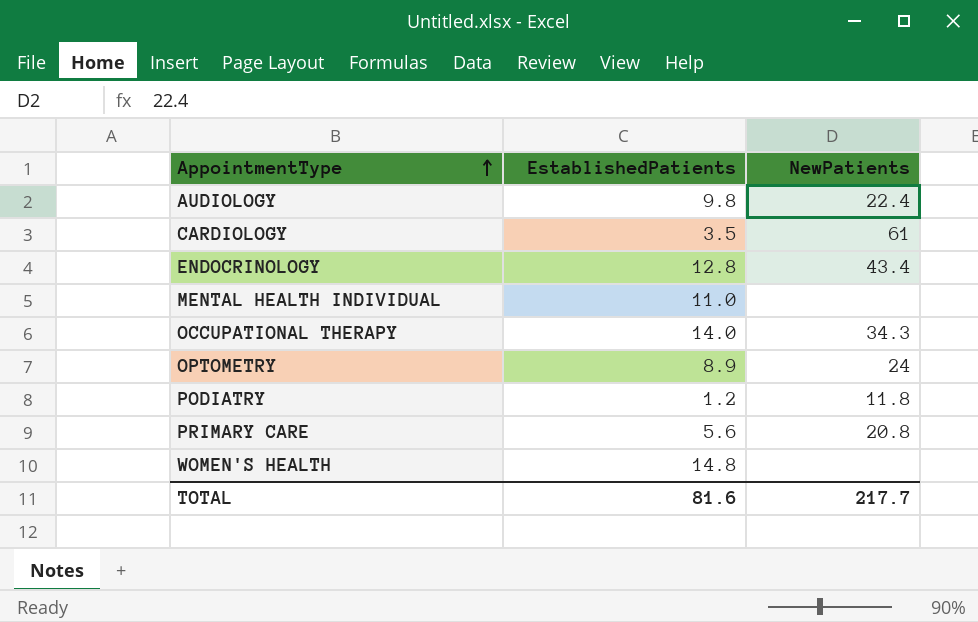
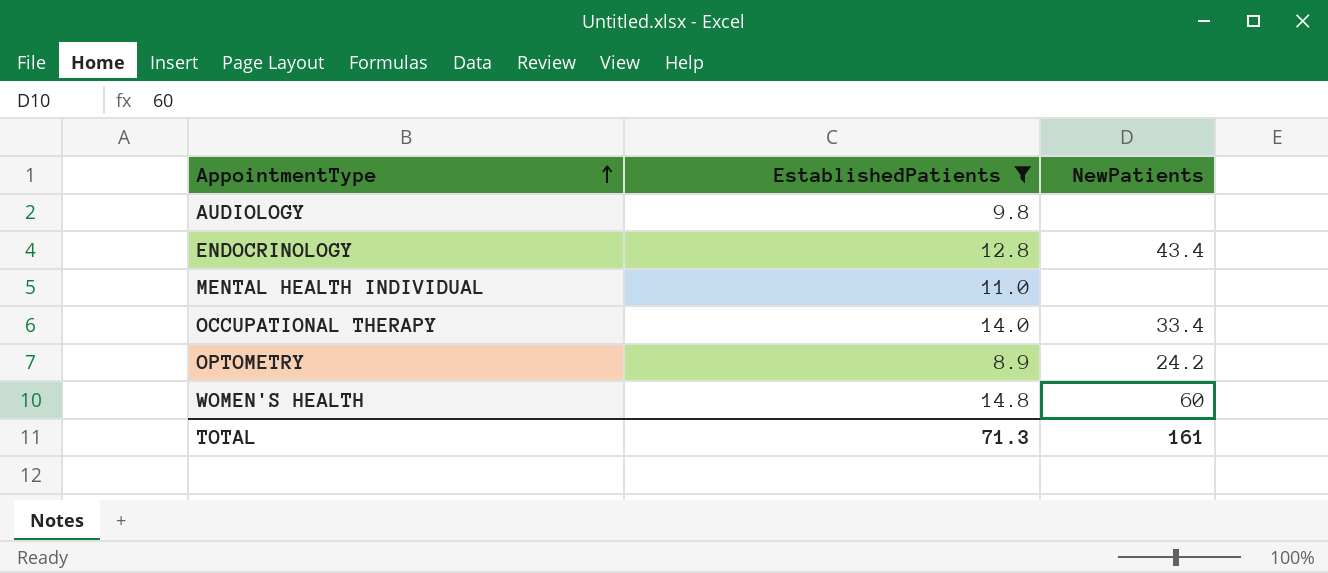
filter: none -> EstablishedPatients >= 8.9
AUDIOLOGY | NewPatients: 22.4 -> none
OCCUPATIONAL THERAPY | NewPatients: 34.3 -> 33.4
OPTOMETRY | NewPatients: 24 -> 24.2
WOMEN'S HEALTH | NewPatients: none -> 60
TOTAL | EstablishedPatients: 81.6 -> 71.3
TOTAL | NewPatients: 217.7 -> 161

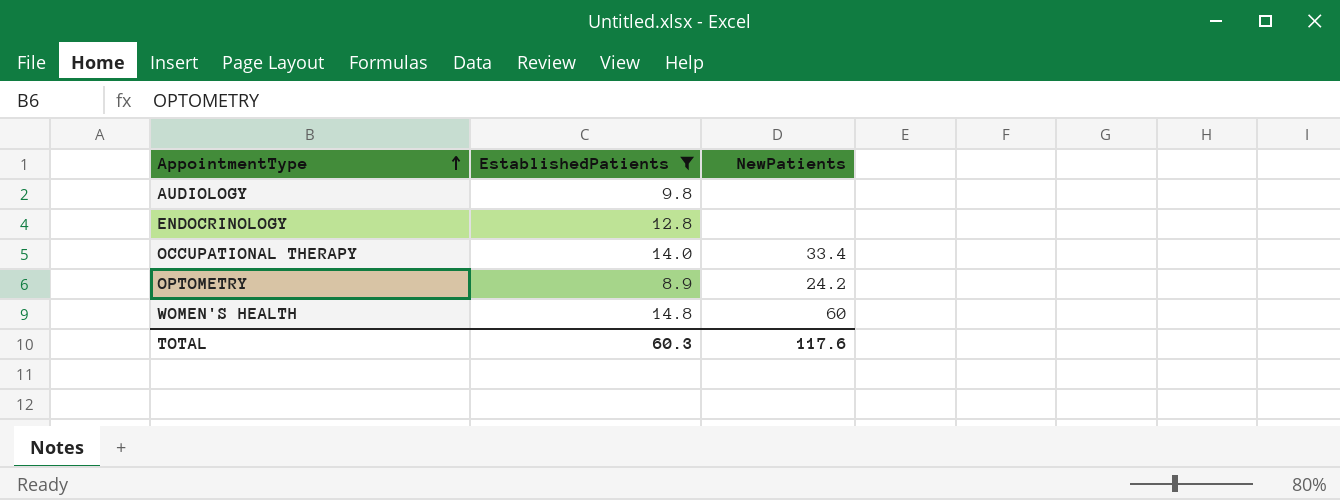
row MENTAL HEALTH INDIVIDUAL: 11.0 | none -> none
ENDOCRINOLOGY | NewPatients: 43.4 -> none
TOTAL | EstablishedPatients: 71.3 -> 60.3
TOTAL | NewPatients: 161 -> 117.6

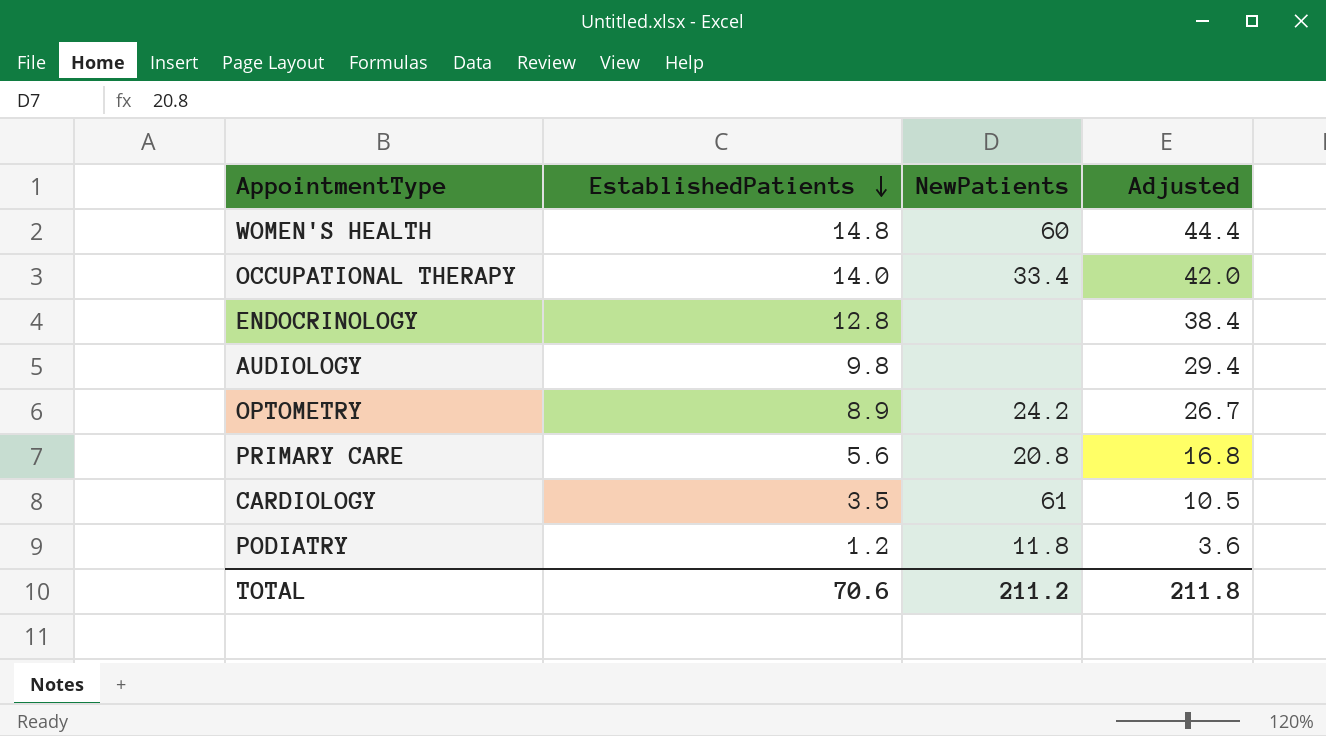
filter: EstablishedPatients >= 8.9 -> none
row order: AppointmentType ascending -> EstablishedPatients descending
column Adjusted | formula: none -> [EstablishedPatients] * 3
TOTAL | EstablishedPatients: 60.3 -> 70.6
TOTAL | NewPatients: 117.6 -> 211.2

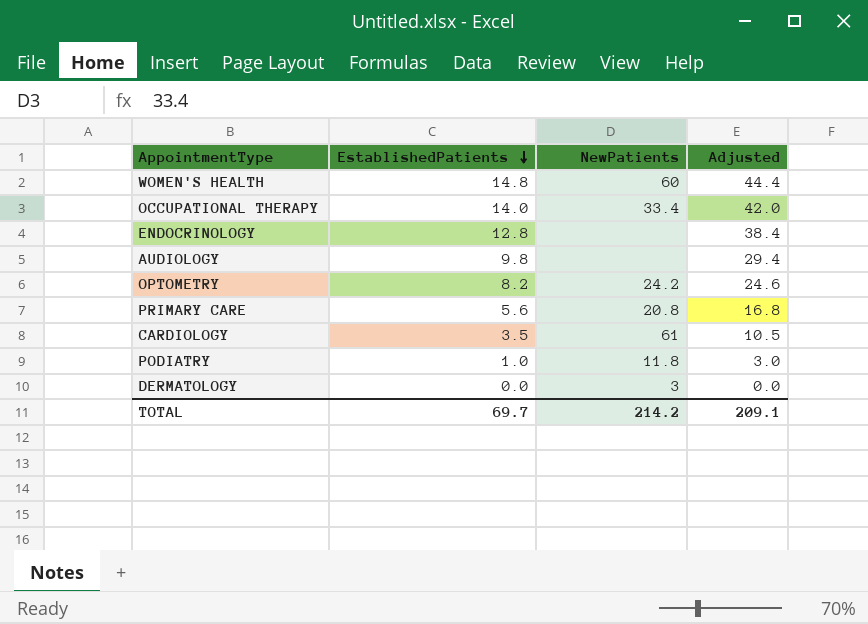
OPTOMETRY | EstablishedPatients: 8.9 -> 8.2
OPTOMETRY | Adjusted: 26.7 -> 24.6
PODIATRY | EstablishedPatients: 1.2 -> 1.0
PODIATRY | Adjusted: 3.6 -> 3.0
row DERMATOLOGY: none -> 0.0 | 3 | 0.0
TOTAL | EstablishedPatients: 70.6 -> 69.7
TOTAL | NewPatients: 211.2 -> 214.2
TOTAL | Adjusted: 211.8 -> 209.1

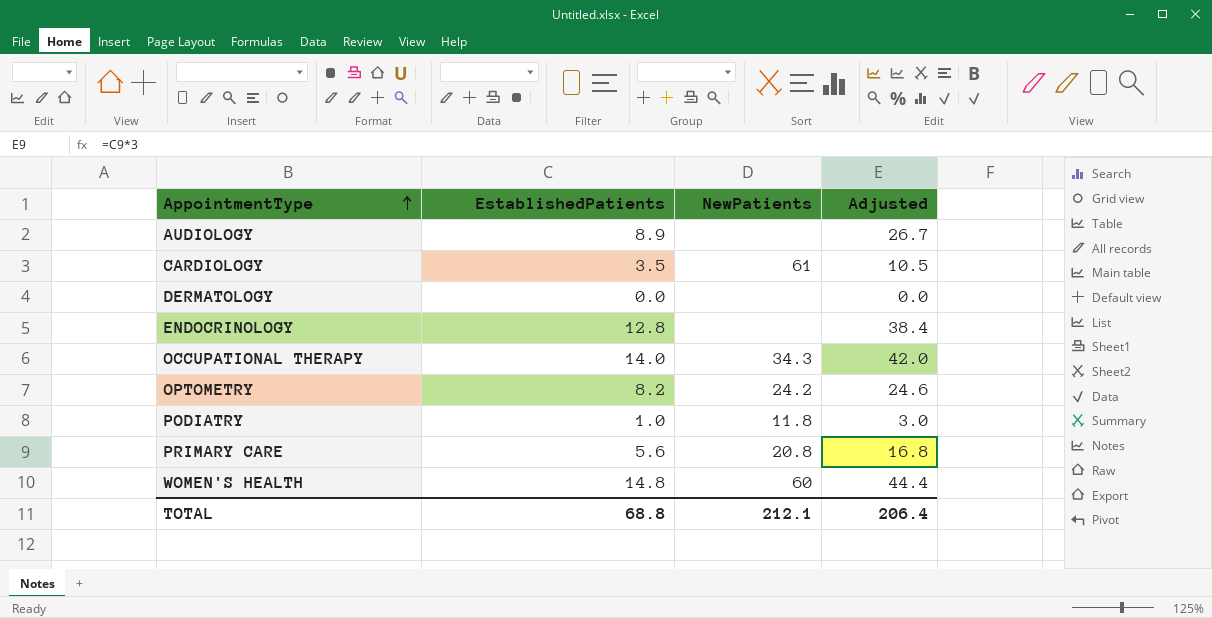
row order: EstablishedPatients descending -> AppointmentType ascending
AUDIOLOGY | EstablishedPatients: 9.8 -> 8.9
AUDIOLOGY | Adjusted: 29.4 -> 26.7
DERMATOLOGY | NewPatients: 3 -> none
OCCUPATIONAL THERAPY | NewPatients: 33.4 -> 34.3
TOTAL | EstablishedPatients: 69.7 -> 68.8
TOTAL | NewPatients: 214.2 -> 212.1
TOTAL | Adjusted: 209.1 -> 206.4

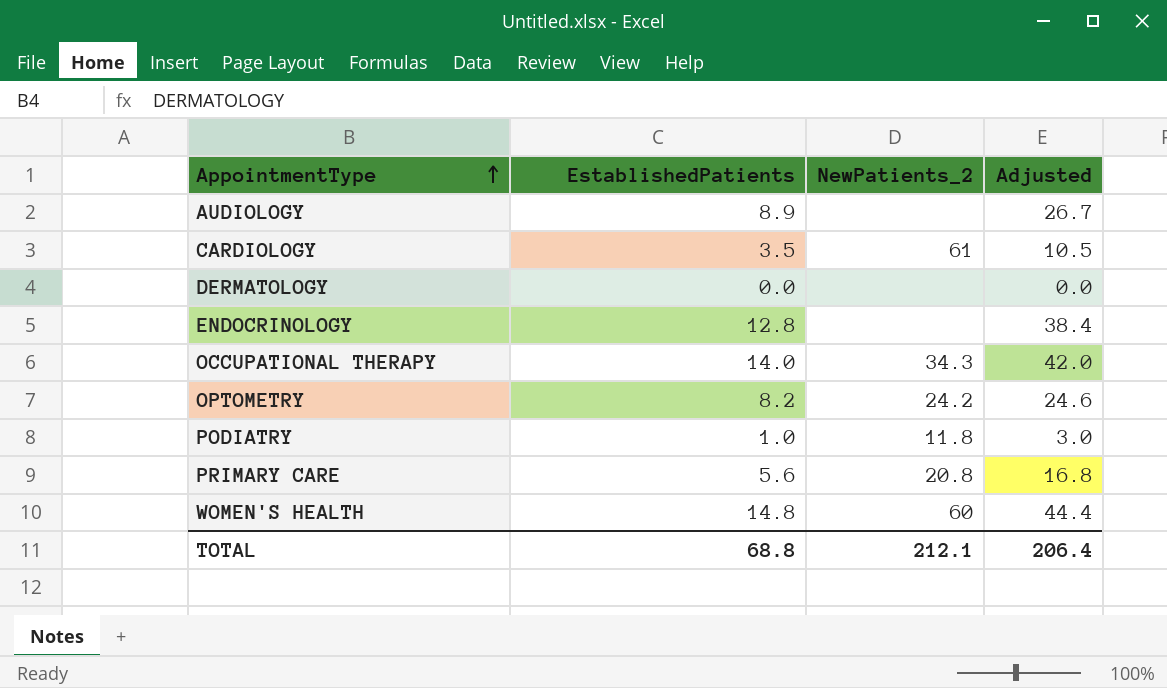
column name: NewPatients -> NewPatients_2

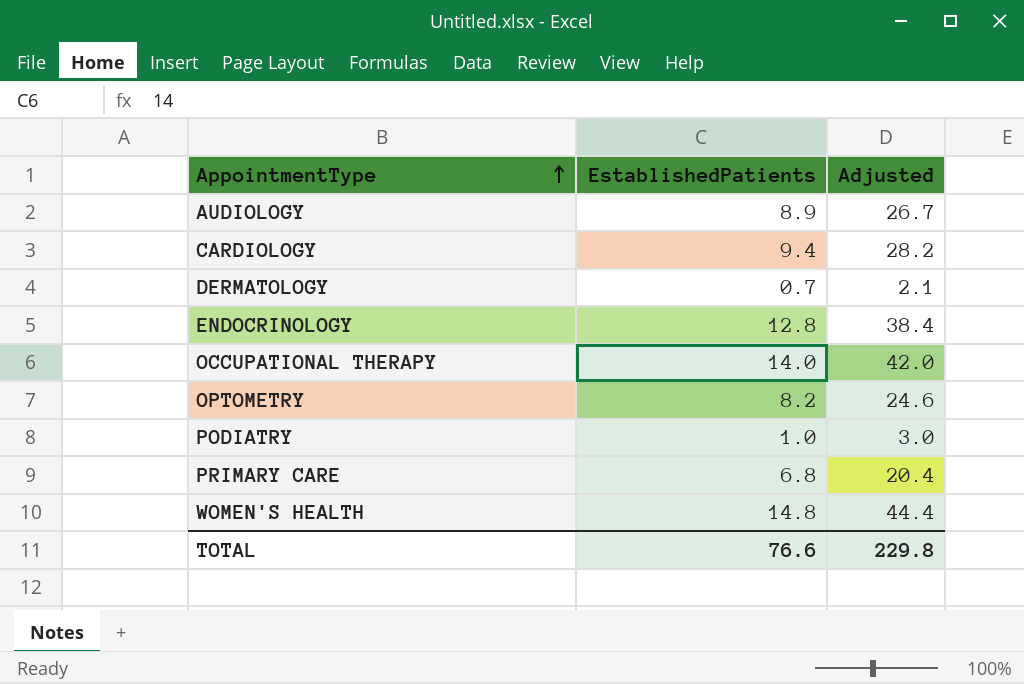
column NewPatients_2 | position: 3 -> none
CARDIOLOGY | EstablishedPatients: 3.5 -> 9.4
CARDIOLOGY | Adjusted: 10.5 -> 28.2
DERMATOLOGY | EstablishedPatients: 0.0 -> 0.7
DERMATOLOGY | Adjusted: 0.0 -> 2.1
PRIMARY CARE | EstablishedPatients: 5.6 -> 6.8
PRIMARY CARE | Adjusted: 16.8 -> 20.4
TOTAL | EstablishedPatients: 68.8 -> 76.6
TOTAL | Adjusted: 206.4 -> 229.8

